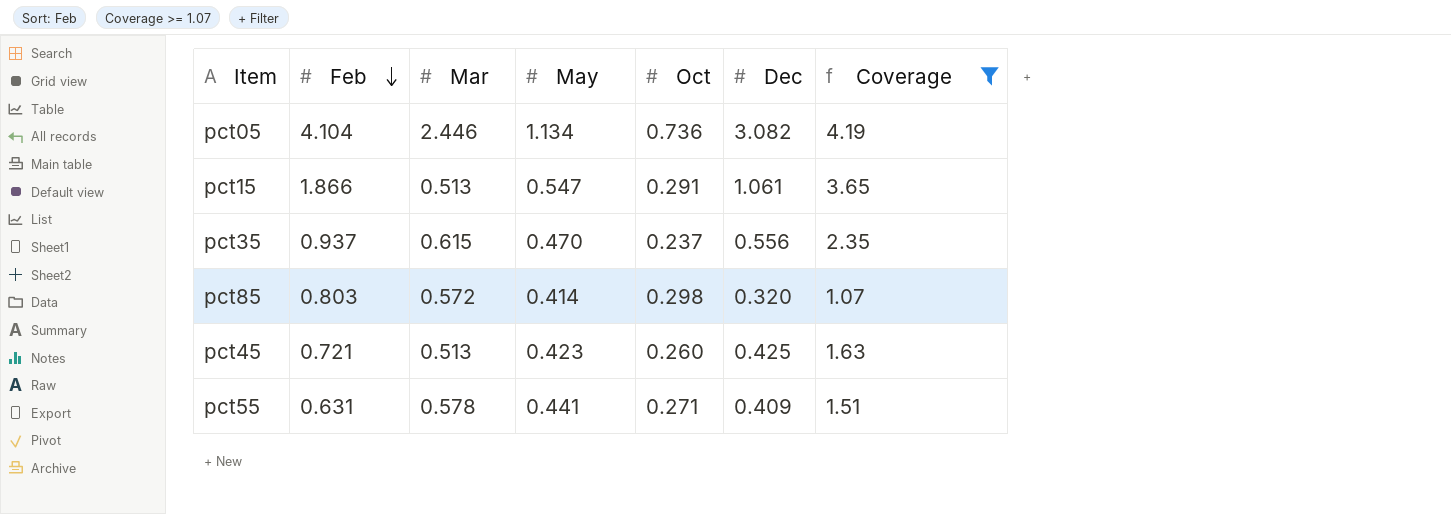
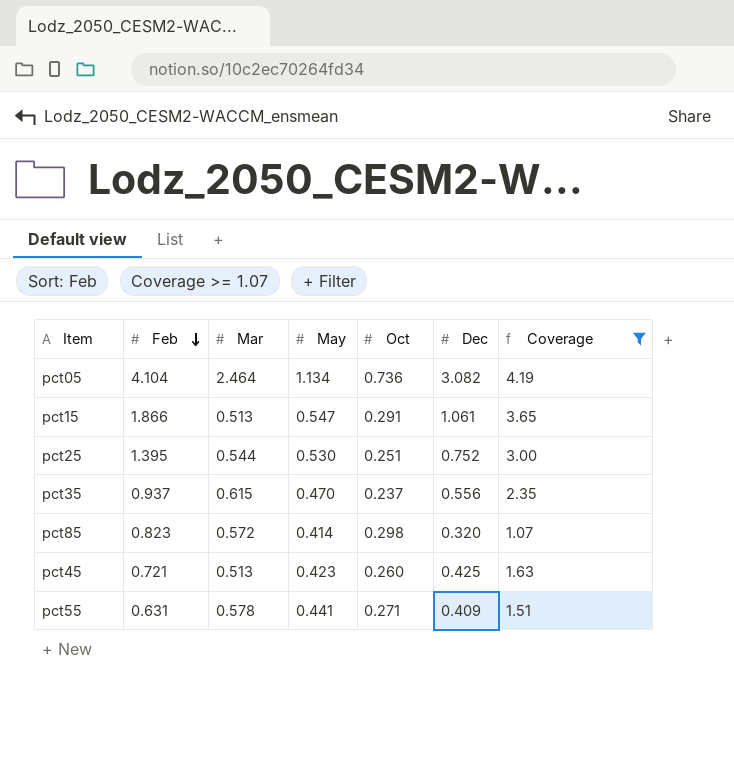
pct05 | Mar: 2.446 -> 2.464
row pct25: none -> 1.395 | 0.544 | 0.530 | 0.251 | 0.752 | 3.00
pct85 | Feb: 0.803 -> 0.823

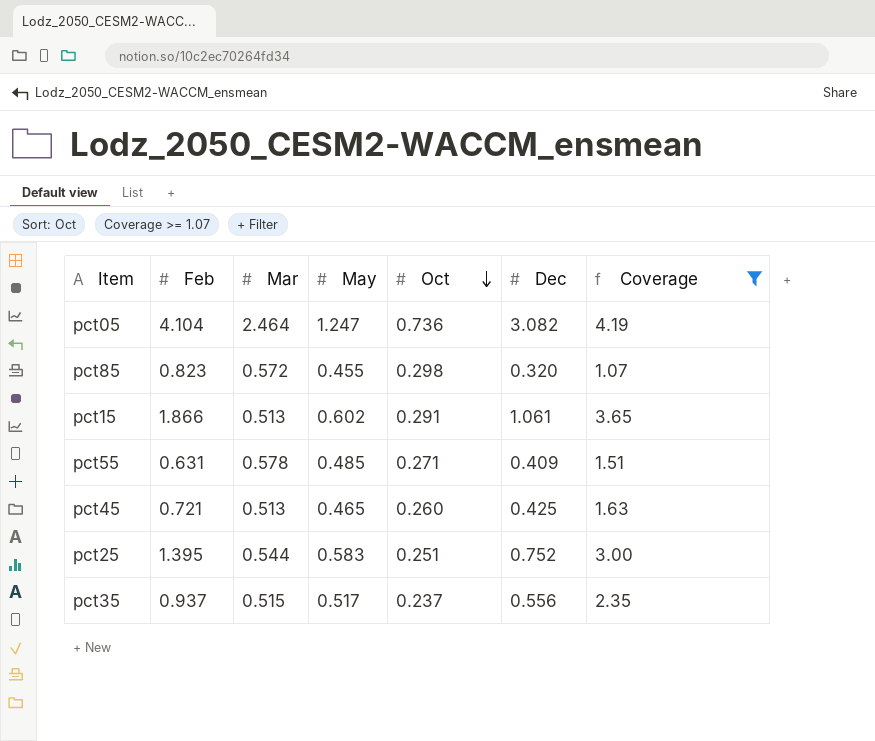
row order: Feb descending -> Oct descending
pct05 | May: 1.134 -> 1.247
pct85 | May: 0.414 -> 0.455
pct15 | May: 0.547 -> 0.602
pct55 | May: 0.441 -> 0.485
pct45 | May: 0.423 -> 0.465
pct25 | May: 0.530 -> 0.583
pct35 | Mar: 0.615 -> 0.515
pct35 | May: 0.470 -> 0.517

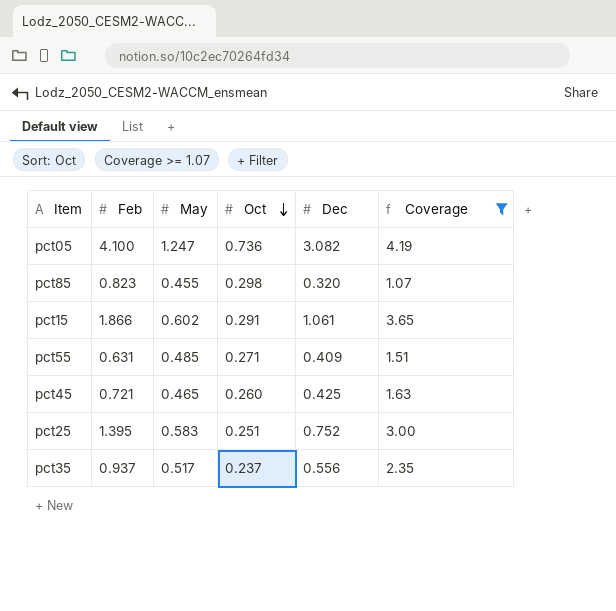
column Mar | position: 3 -> none
pct05 | Feb: 4.104 -> 4.100

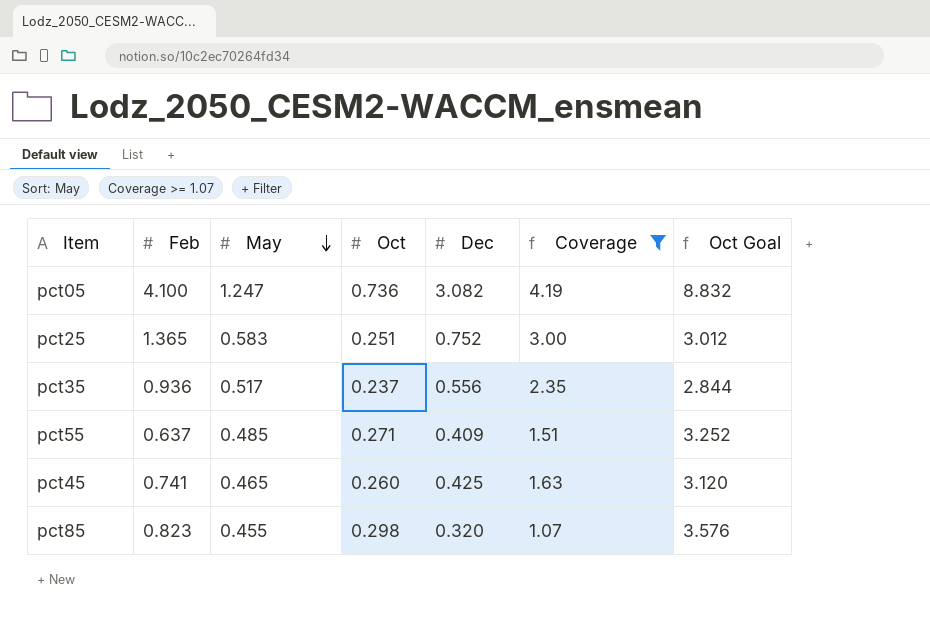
row order: Oct descending -> May descending
column Oct Goal | formula: none -> [Oct] * 12
row pct15: 1.866 | 0.602 | 0.291 | 1.061 | 3.65 -> none
pct25 | Feb: 1.395 -> 1.365
pct35 | Feb: 0.937 -> 0.936
pct55 | Feb: 0.631 -> 0.637
pct45 | Feb: 0.721 -> 0.741

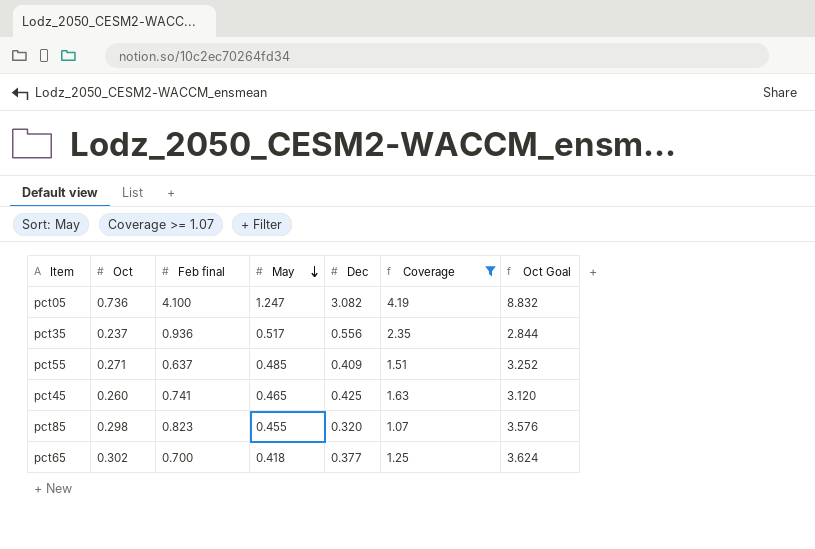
column Oct | position: 4 -> 2
column name: Feb -> Feb final
row pct25: 1.365 | 0.583 | 0.251 | 0.752 | 3.00 | 3.012 -> none
row pct65: none -> 0.302 | 0.700 | 0.418 | 0.377 | 1.25 | 3.624

